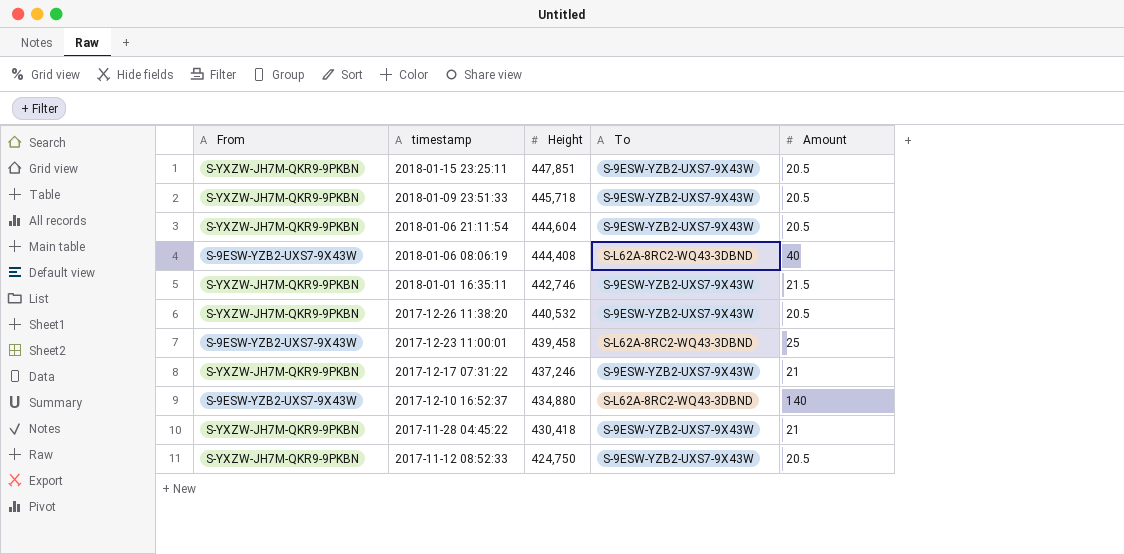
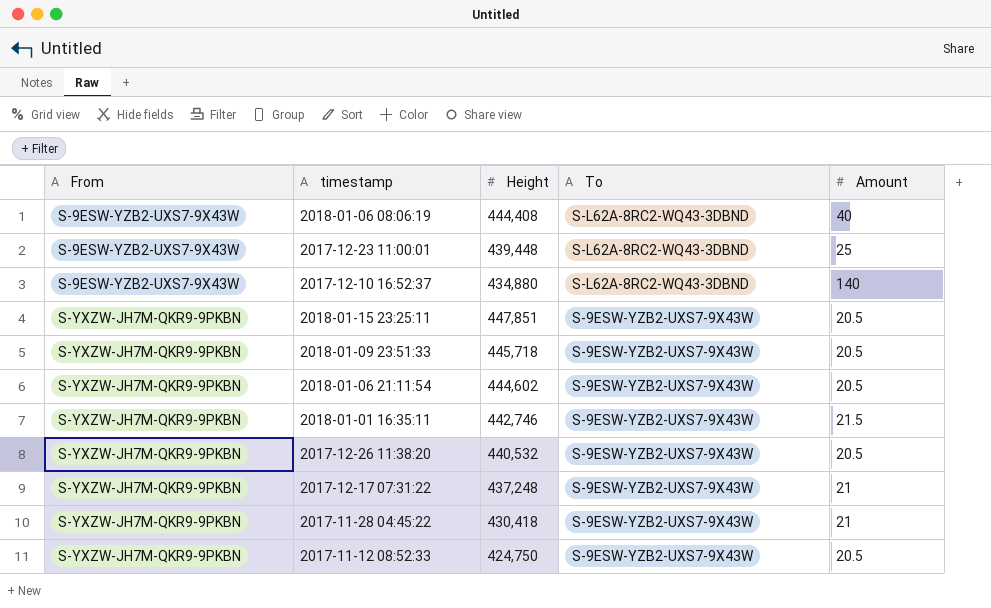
row order: timestamp descending -> From ascending
2017-12-23 11:00:01 | Height: 439,458 -> 439,448
2018-01-06 21:11:54 | Height: 444,604 -> 444,602
2017-12-17 07:31:22 | Height: 437,246 -> 437,248

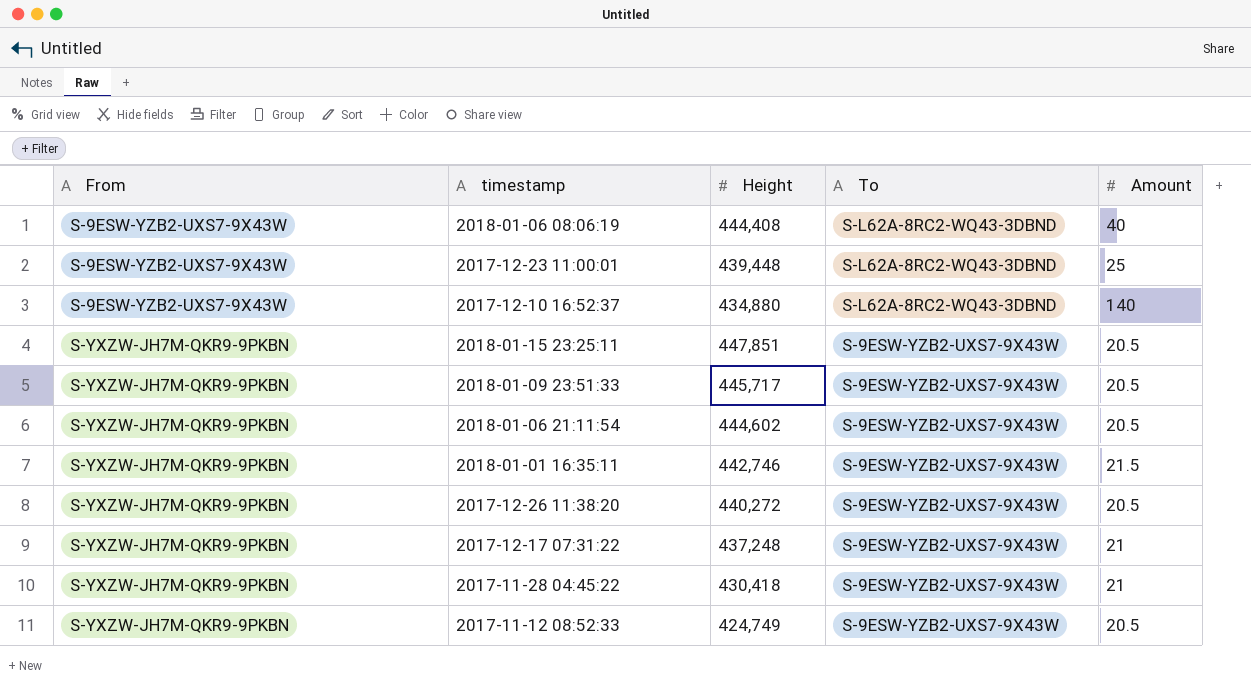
2018-01-09 23:51:33 | Height: 445,718 -> 445,717
2017-12-26 11:38:20 | Height: 440,532 -> 440,272
2017-11-12 08:52:33 | Height: 424,750 -> 424,749

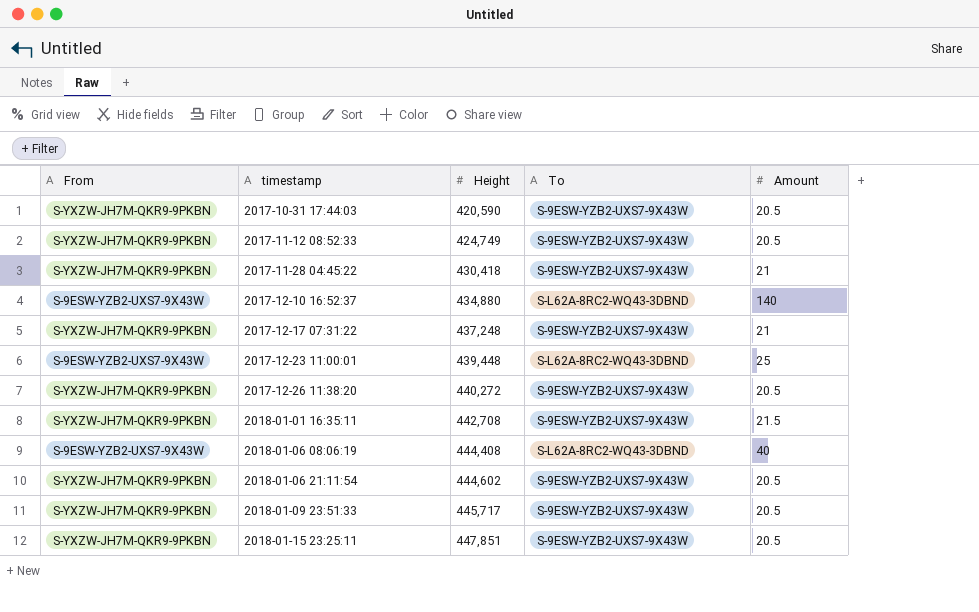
row order: From ascending -> timestamp ascending
row 2017-10-31 17:44:03: none -> S-YXZW-JH7M-QKR9-9PKBN | 420,590 | S-9ESW-YZB2-UXS7-9X43W | 20.5
2018-01-01 16:35:11 | Height: 442,746 -> 442,708

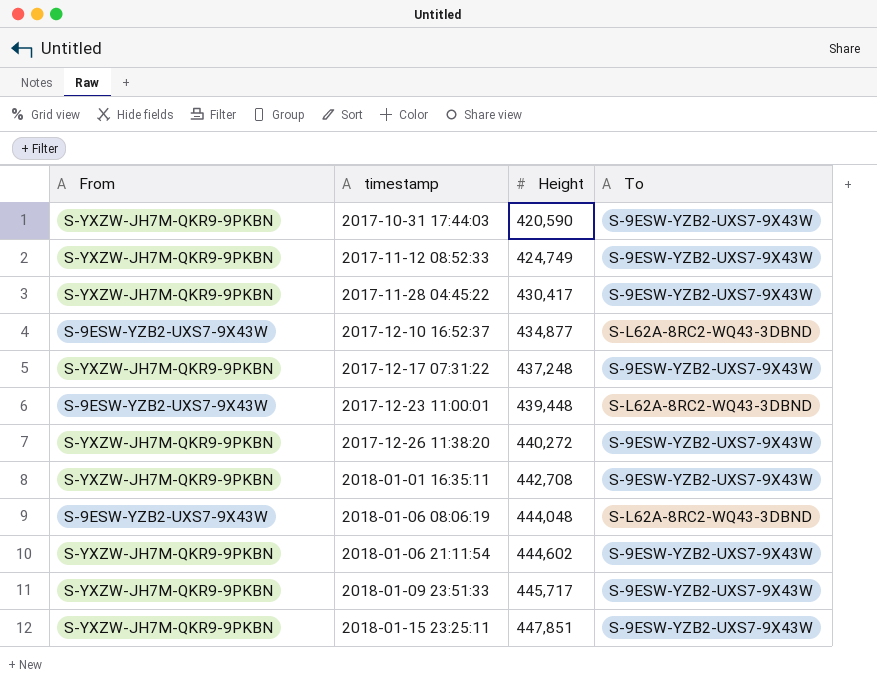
column Amount | position: 5 -> none
2017-11-28 04:45:22 | Height: 430,418 -> 430,417
2017-12-10 16:52:37 | Height: 434,880 -> 434,877
2018-01-06 08:06:19 | Height: 444,408 -> 444,048

